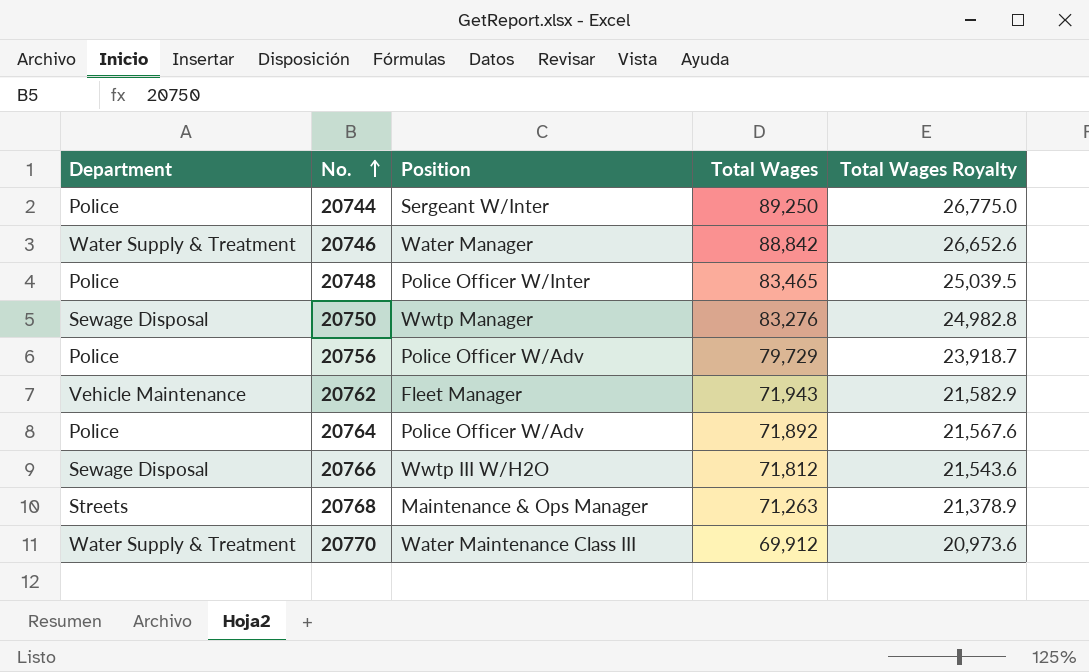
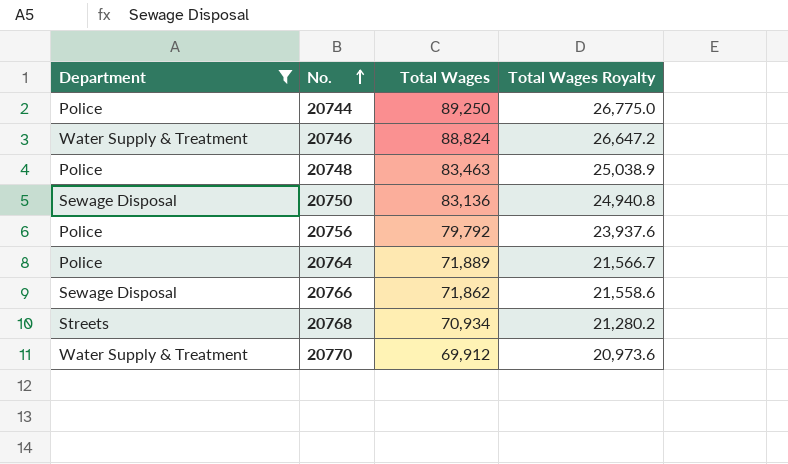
filter: none -> Department != Vehicle Maintenance
column Position | position: 3 -> none
20746 | Total Wages: 88,842 -> 88,824
20746 | Total Wages Royalty: 26,652.6 -> 26,647.2
20748 | Total Wages: 83,465 -> 83,463
20748 | Total Wages Royalty: 25,039.5 -> 25,038.9
20750 | Total Wages: 83,276 -> 83,136
20750 | Total Wages Royalty: 24,982.8 -> 24,940.8
20756 | Total Wages: 79,729 -> 79,792
20756 | Total Wages Royalty: 23,918.7 -> 23,937.6
20764 | Total Wages: 71,892 -> 71,889
20764 | Total Wages Royalty: 21,567.6 -> 21,566.7
20766 | Total Wages: 71,812 -> 71,862
20766 | Total Wages Royalty: 21,543.6 -> 21,558.6
20768 | Total Wages: 71,263 -> 70,934
20768 | Total Wages Royalty: 21,378.9 -> 21,280.2

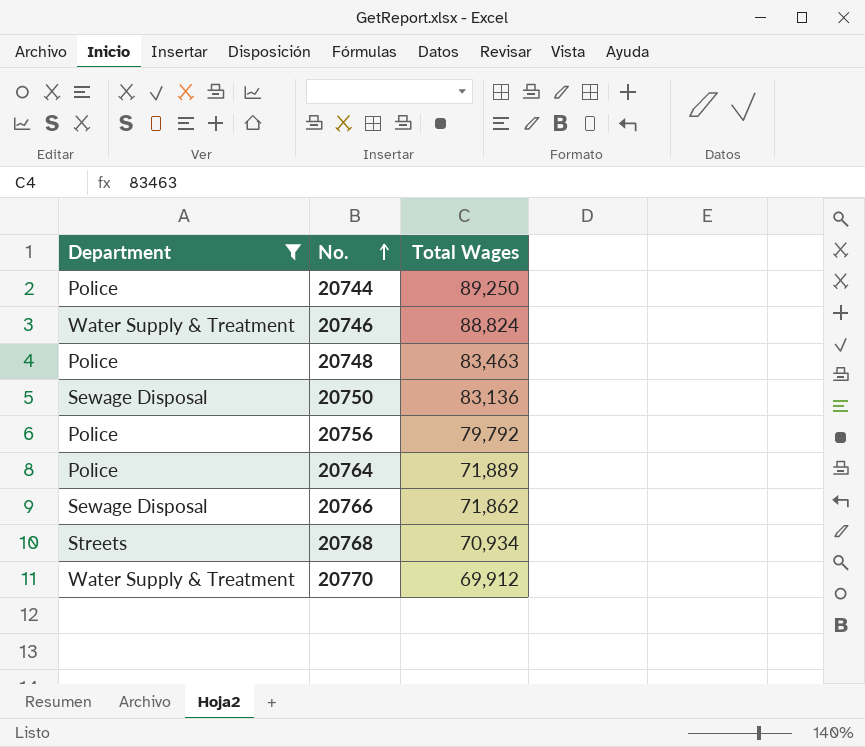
column Total Wages Royalty | formula: [Total Wages] * 0.3 -> none

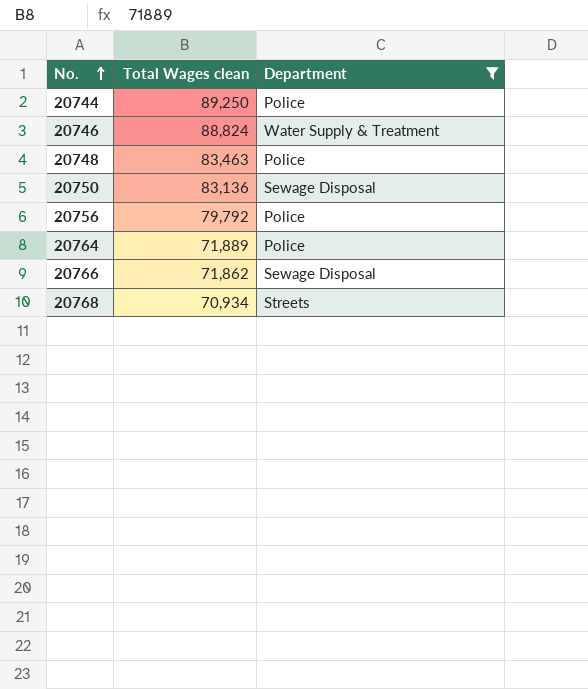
column name: Total Wages -> Total Wages clean
column Department | position: 1 -> 3
row 20770: Water Supply & Treatment | 69,912 -> none

